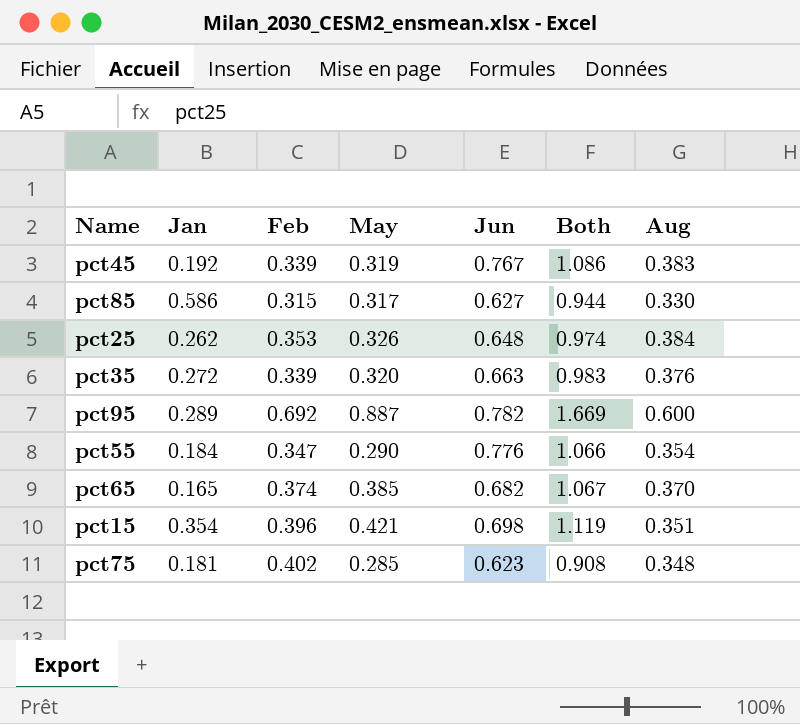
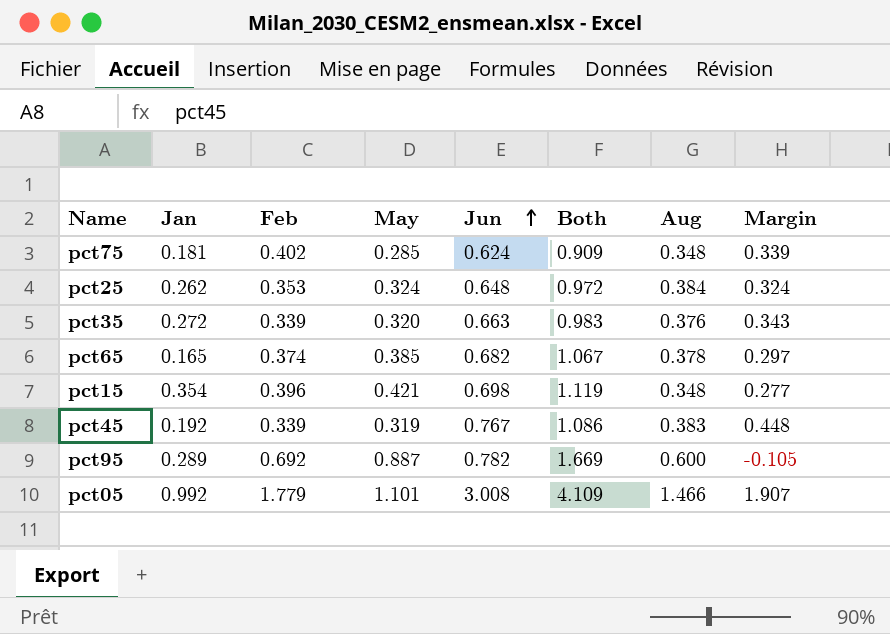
row order: none -> Jun ascending
column Margin | formula: none -> [Jun] - [May]
row pct85: 0.586 | 0.315 | 0.317 | 0.627 | 0.944 | 0.330 -> none
row pct55: 0.184 | 0.347 | 0.290 | 0.776 | 1.066 | 0.354 -> none
pct75 | Jun: 0.623 -> 0.624
pct75 | Both: 0.908 -> 0.909
pct25 | May: 0.326 -> 0.324
pct25 | Both: 0.974 -> 0.972
pct65 | Aug: 0.370 -> 0.378
pct15 | Aug: 0.351 -> 0.348
row pct05: none -> 0.992 | 1.779 | 1.101 | 3.008 | 4.109 | 1.466 | 1.907

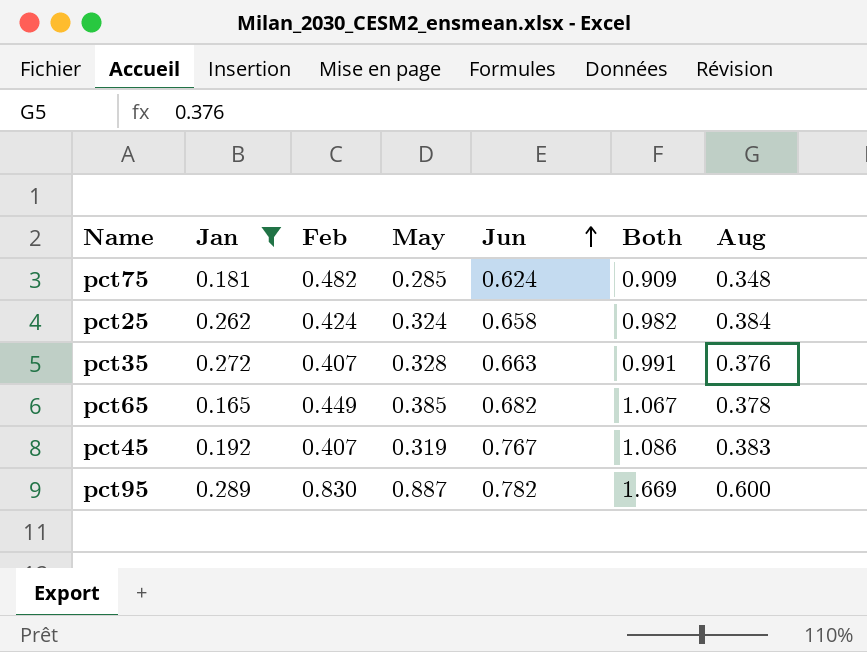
filter: none -> Jan <= 0.289
column Margin | formula: [Jun] - [May] -> none
pct75 | Feb: 0.402 -> 0.482
pct25 | Feb: 0.353 -> 0.424
pct25 | Jun: 0.648 -> 0.658
pct25 | Both: 0.972 -> 0.982
pct35 | Feb: 0.339 -> 0.407
pct35 | May: 0.320 -> 0.328
pct35 | Both: 0.983 -> 0.991
pct65 | Feb: 0.374 -> 0.449
pct45 | Feb: 0.339 -> 0.407
pct95 | Feb: 0.692 -> 0.830

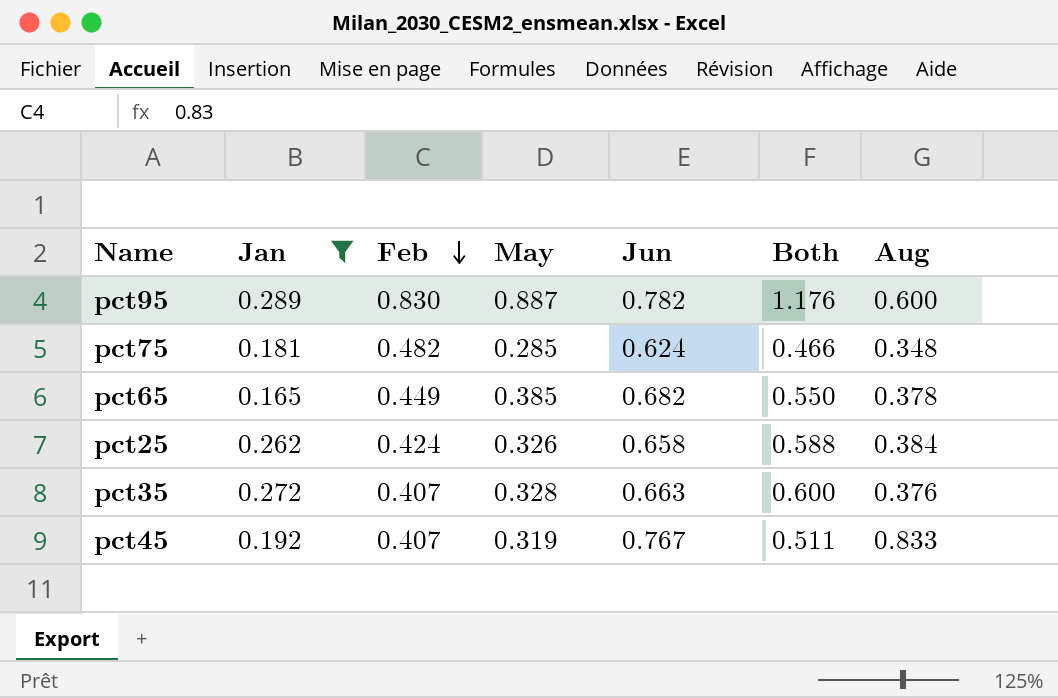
row order: Jun ascending -> Feb descending
column Both | formula: [May] + [Jun] -> [Jan] + [May]
pct25 | May: 0.324 -> 0.326
pct45 | Aug: 0.383 -> 0.833

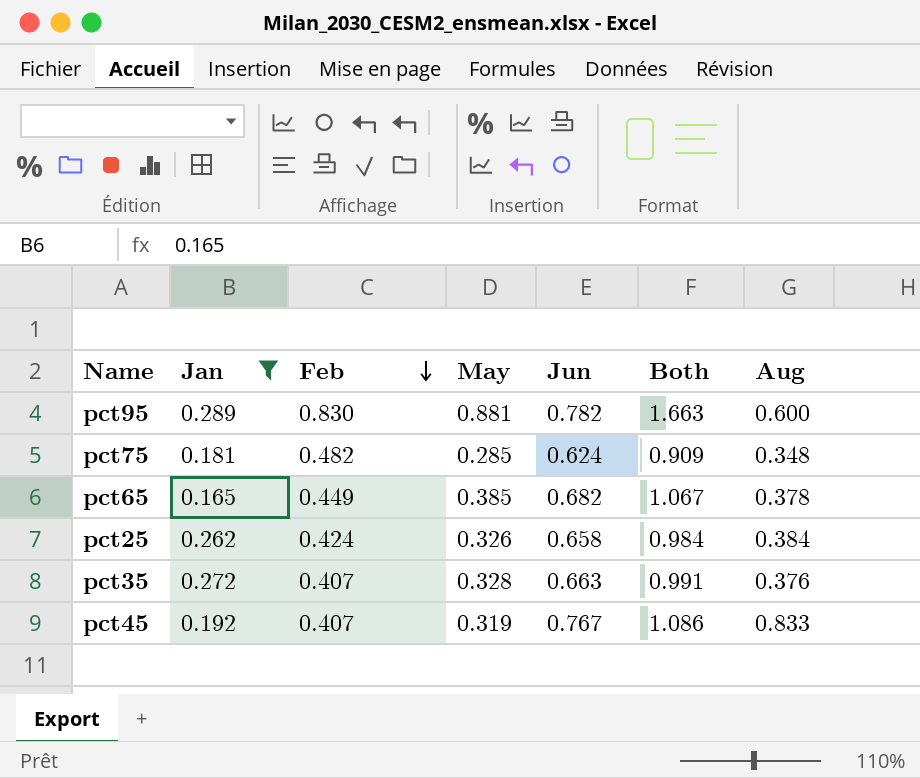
column Both | formula: [Jan] + [May] -> [May] + [Jun]
pct95 | May: 0.887 -> 0.881

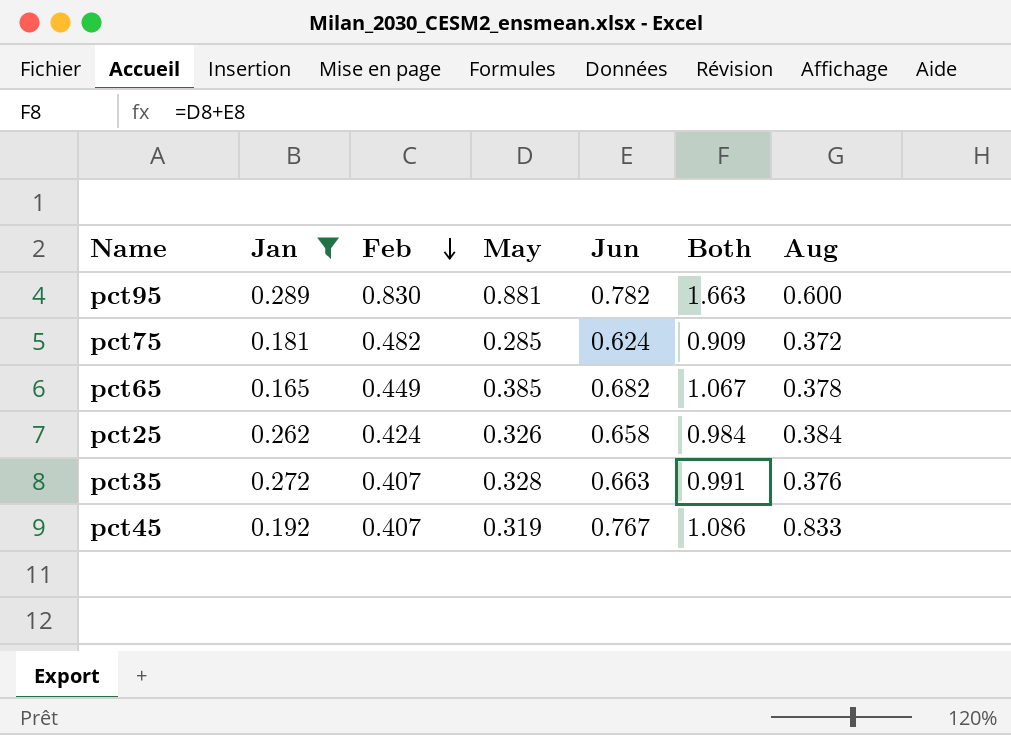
pct75 | Aug: 0.348 -> 0.372

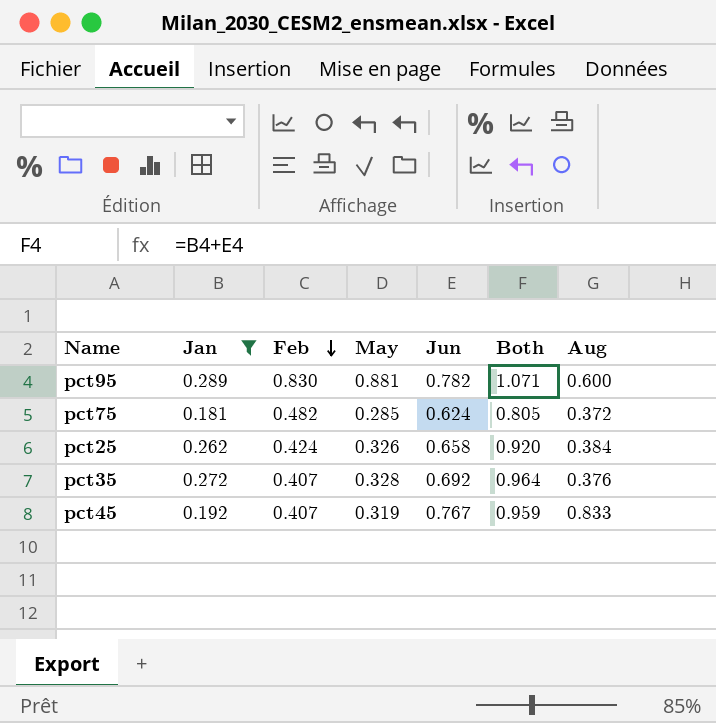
column Both | formula: [May] + [Jun] -> [Jan] + [Jun]
row pct65: 0.165 | 0.449 | 0.385 | 0.682 | 1.067 | 0.378 -> none
pct35 | Jun: 0.663 -> 0.692

